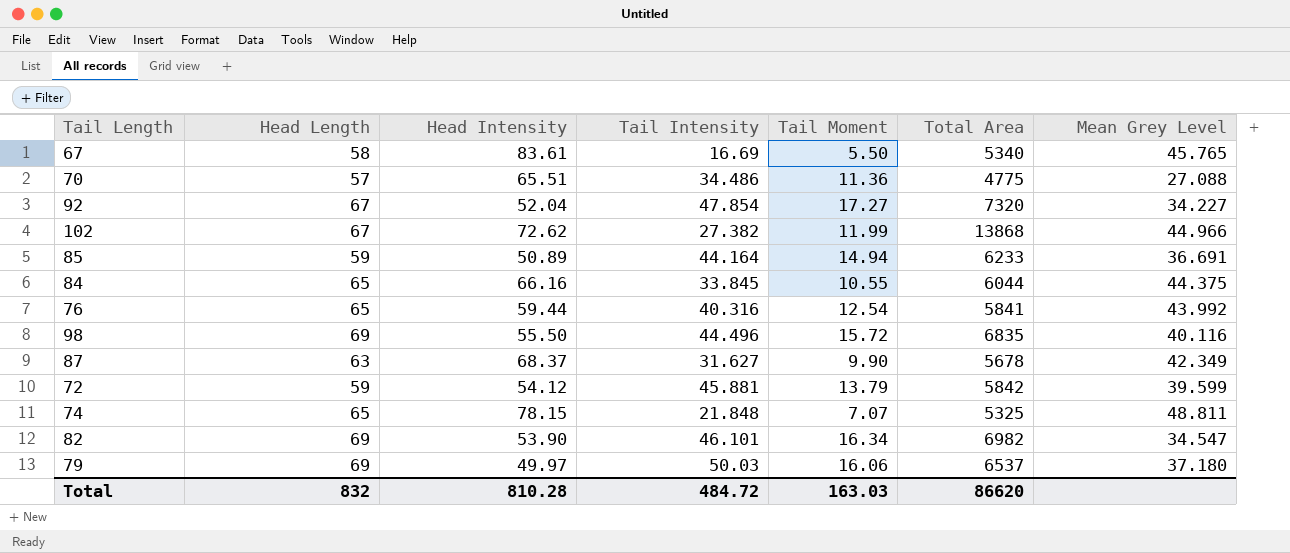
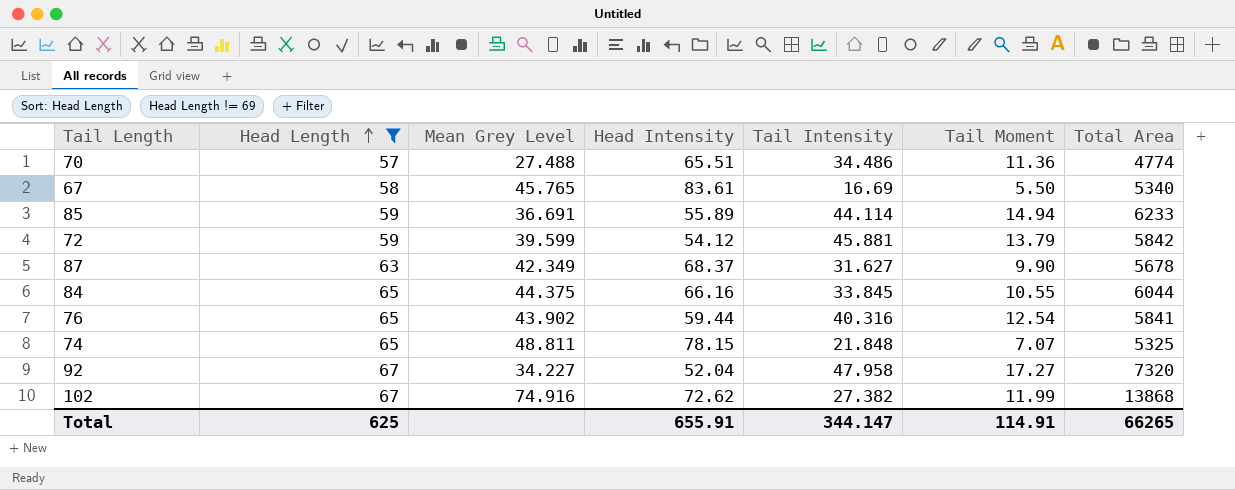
filter: none -> Head Length != 69
row order: none -> Head Length ascending
column Mean Grey Level | position: 7 -> 3
70 | Mean Grey Level: 27.088 -> 27.488
70 | Total Area: 4775 -> 4774
85 | Head Intensity: 50.89 -> 55.89
85 | Tail Intensity: 44.164 -> 44.114
76 | Mean Grey Level: 43.992 -> 43.902
92 | Tail Intensity: 47.854 -> 47.958
102 | Mean Grey Level: 44.966 -> 74.916
Total | Head Length: 832 -> 625
Total | Head Intensity: 810.28 -> 655.91
Total | Tail Intensity: 484.72 -> 344.147
Total | Tail Moment: 163.03 -> 114.91
Total | Total Area: 86620 -> 66265

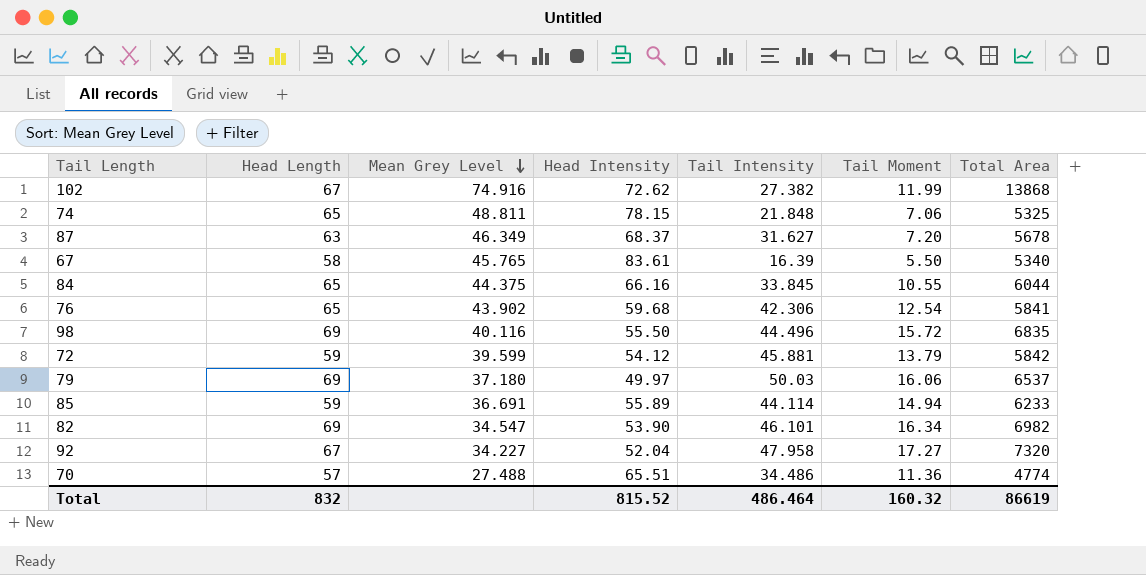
filter: Head Length != 69 -> none
row order: Head Length ascending -> Mean Grey Level descending
74 | Tail Moment: 7.07 -> 7.06
87 | Mean Grey Level: 42.349 -> 46.349
87 | Tail Moment: 9.90 -> 7.20
67 | Tail Intensity: 16.69 -> 16.39
76 | Head Intensity: 59.44 -> 59.68
76 | Tail Intensity: 40.316 -> 42.306
Total | Head Length: 625 -> 832
Total | Head Intensity: 655.91 -> 815.52
Total | Tail Intensity: 344.147 -> 486.464
Total | Tail Moment: 114.91 -> 160.32
Total | Total Area: 66265 -> 86619

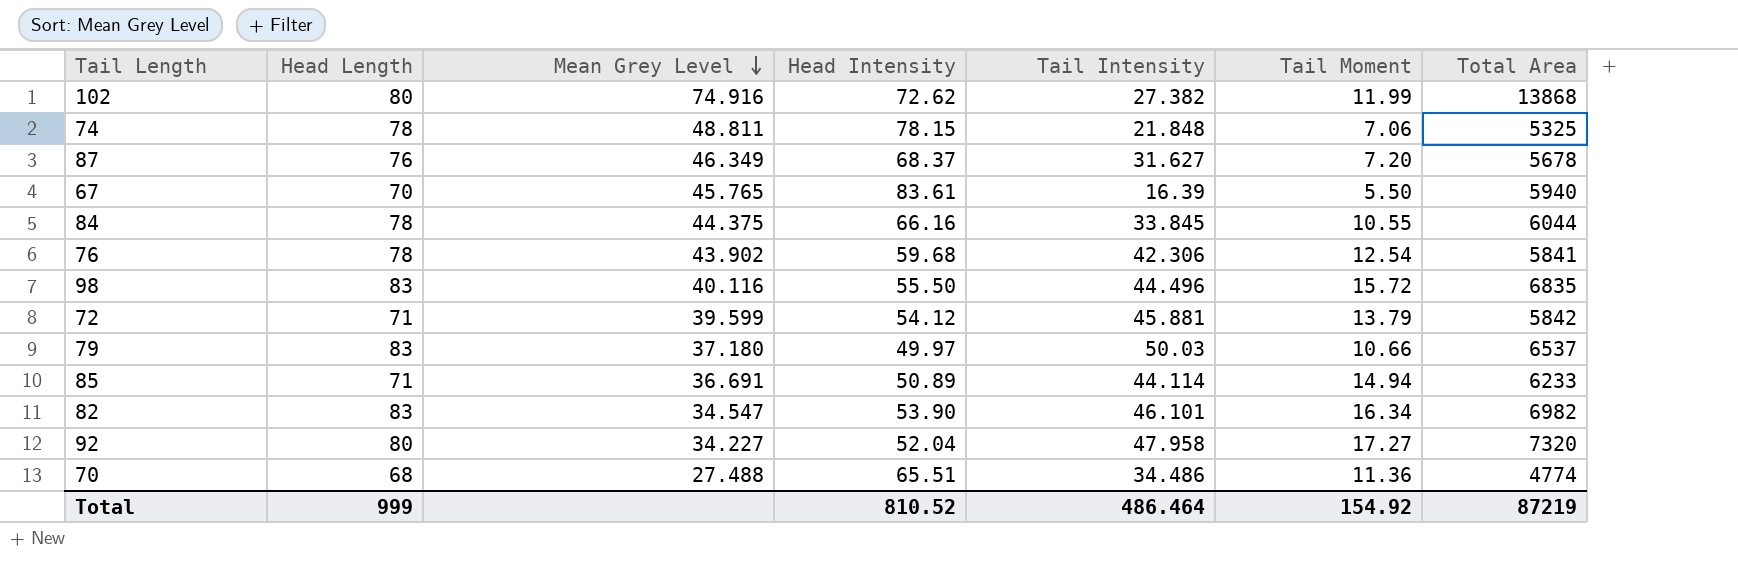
102 | Head Length: 67 -> 80
74 | Head Length: 65 -> 78
87 | Head Length: 63 -> 76
67 | Head Length: 58 -> 70
67 | Total Area: 5340 -> 5940
84 | Head Length: 65 -> 78
76 | Head Length: 65 -> 78
98 | Head Length: 69 -> 83
72 | Head Length: 59 -> 71
79 | Head Length: 69 -> 83
79 | Tail Moment: 16.06 -> 10.66
85 | Head Length: 59 -> 71
85 | Head Intensity: 55.89 -> 50.89
82 | Head Length: 69 -> 83
92 | Head Length: 67 -> 80
70 | Head Length: 57 -> 68
Total | Head Length: 832 -> 999
Total | Head Intensity: 815.52 -> 810.52
Total | Tail Moment: 160.32 -> 154.92
Total | Total Area: 86619 -> 87219

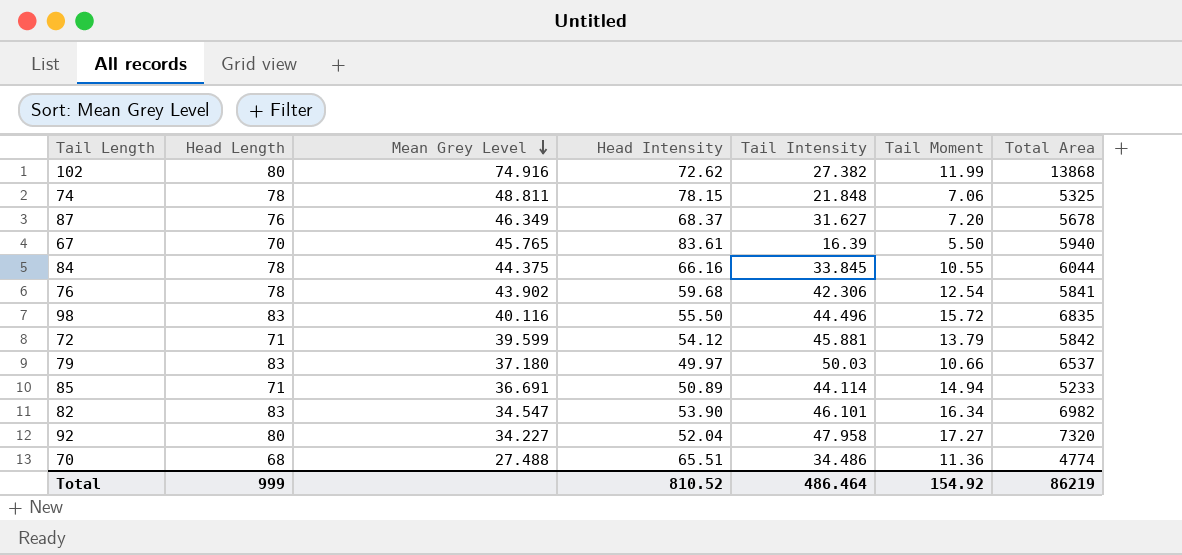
85 | Total Area: 6233 -> 5233
Total | Total Area: 87219 -> 86219

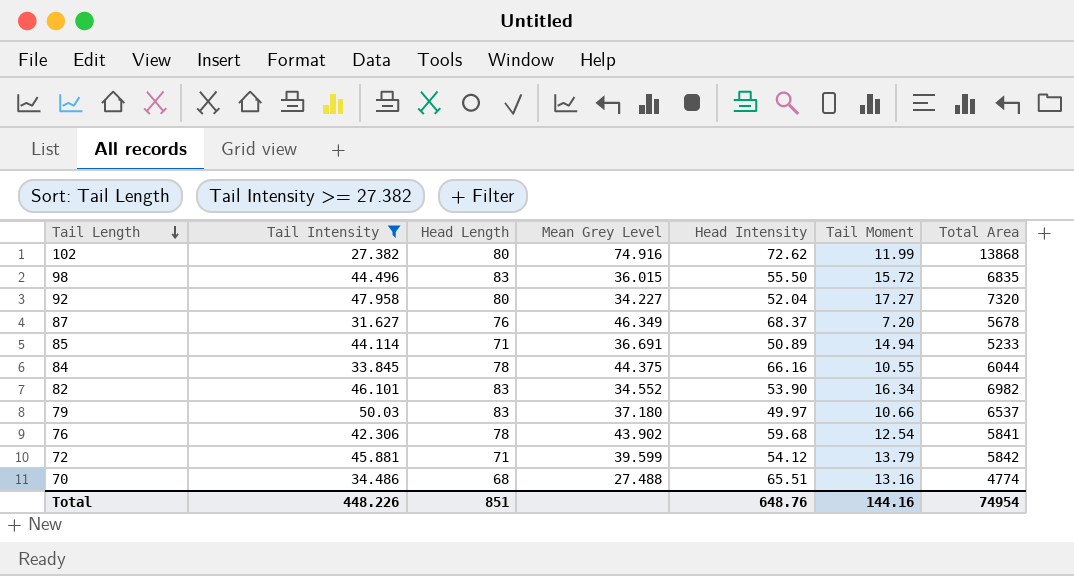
filter: none -> Tail Intensity >= 27.382
row order: Mean Grey Level descending -> Tail Length descending
column Tail Intensity | position: 5 -> 2
98 | Mean Grey Level: 40.116 -> 36.015
82 | Mean Grey Level: 34.547 -> 34.552
70 | Tail Moment: 11.36 -> 13.16
Total | Tail Intensity: 486.464 -> 448.226
Total | Head Length: 999 -> 851
Total | Head Intensity: 810.52 -> 648.76
Total | Tail Moment: 154.92 -> 144.16
Total | Total Area: 86219 -> 74954

